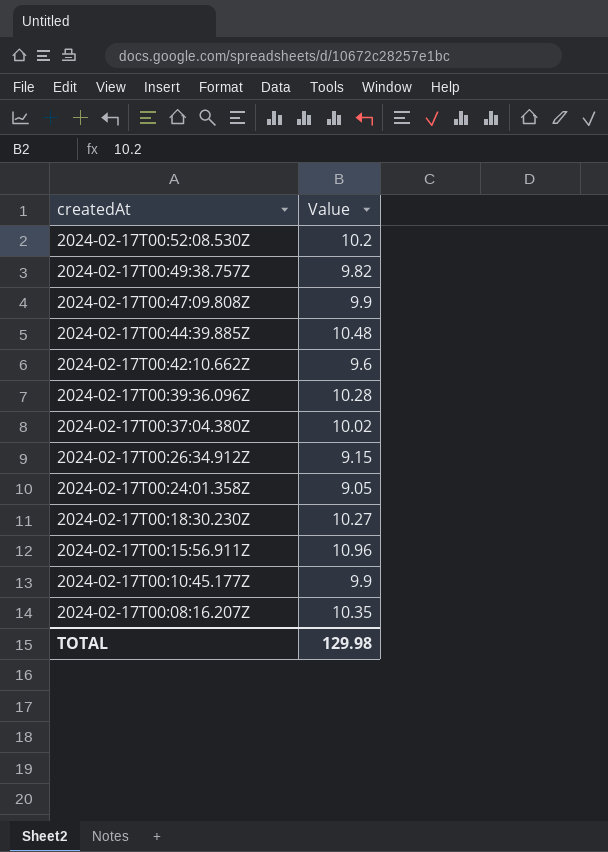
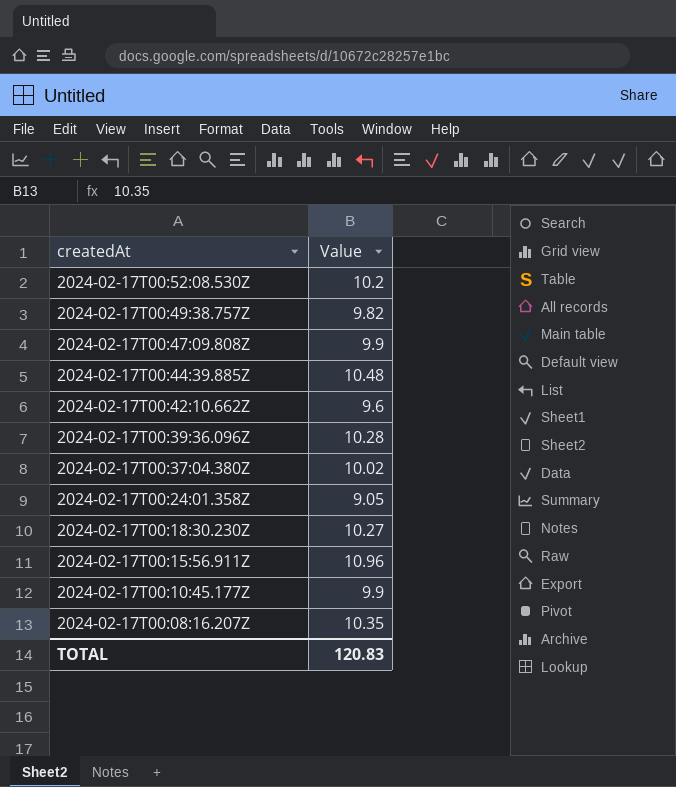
row 2024-02-17T00:26:34.912Z: 9.15 -> none
TOTAL | Value: 129.98 -> 120.83

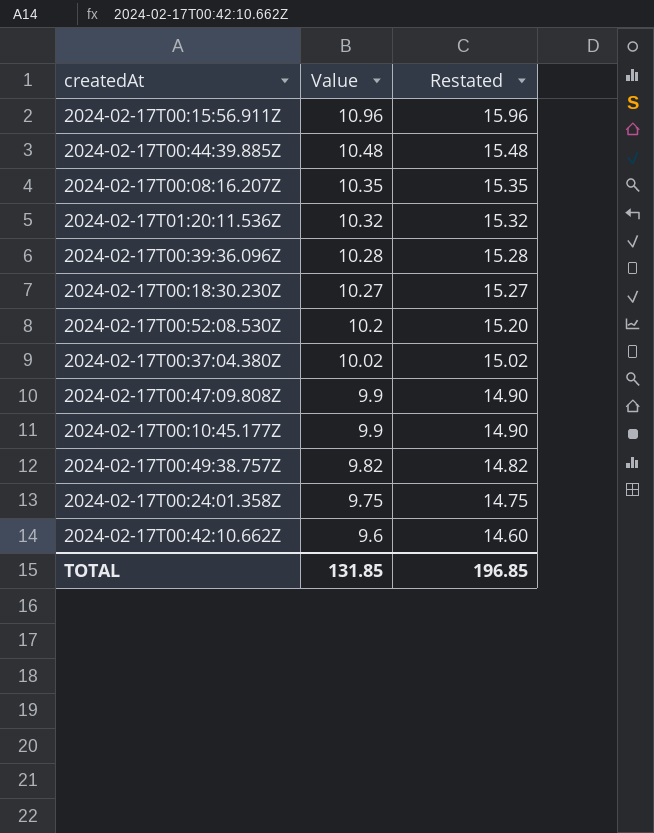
row order: createdAt descending -> Value descending
column Restated | formula: none -> [Value] + 5
row 2024-02-17T01:20:11.536Z: none -> 10.32 | 15.32
2024-02-17T00:24:01.358Z | Value: 9.05 -> 9.75
TOTAL | Value: 120.83 -> 131.85

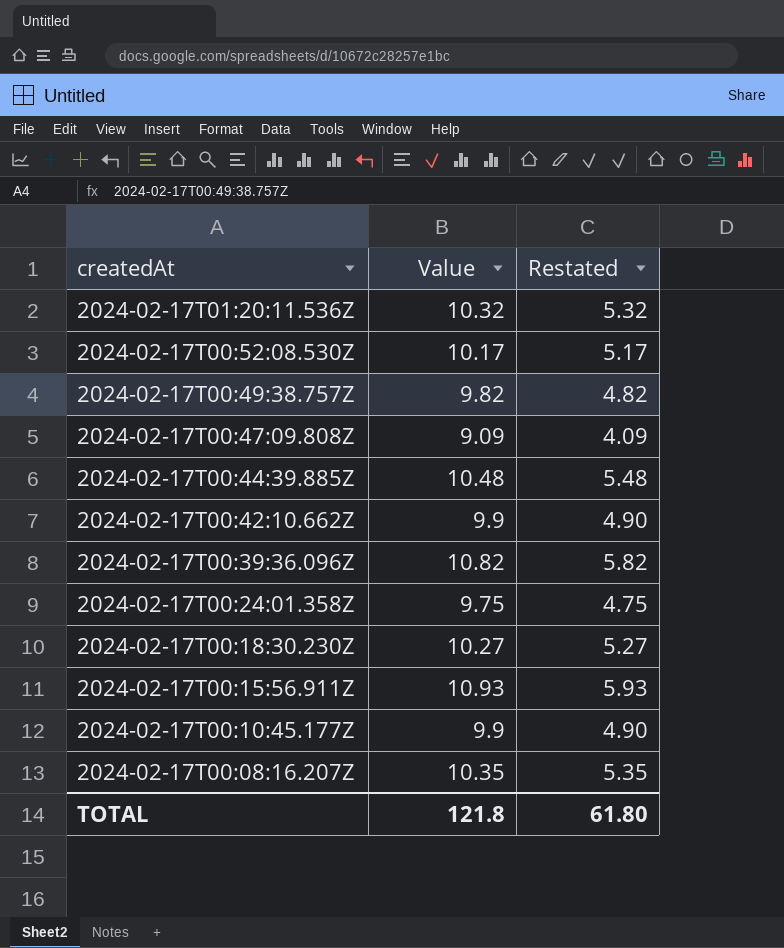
row order: Value descending -> createdAt descending
column Restated | formula: [Value] + 5 -> [Value] - 5
row 2024-02-17T00:37:04.380Z: 10.02 | 15.02 -> none
2024-02-17T00:52:08.530Z | Value: 10.2 -> 10.17
2024-02-17T00:47:09.808Z | Value: 9.9 -> 9.09
2024-02-17T00:42:10.662Z | Value: 9.6 -> 9.9
2024-02-17T00:39:36.096Z | Value: 10.28 -> 10.82
2024-02-17T00:15:56.911Z | Value: 10.96 -> 10.93
TOTAL | Value: 131.85 -> 121.8
TOTAL | Restated: 196.85 -> 61.80

